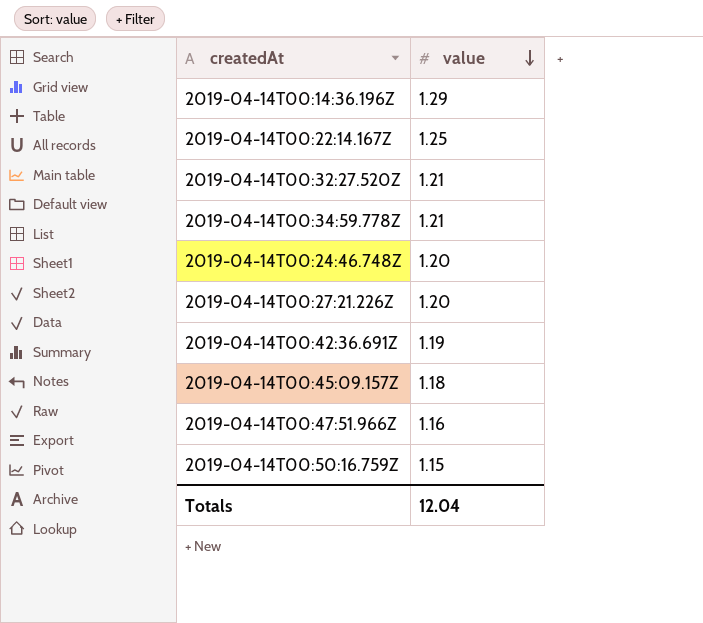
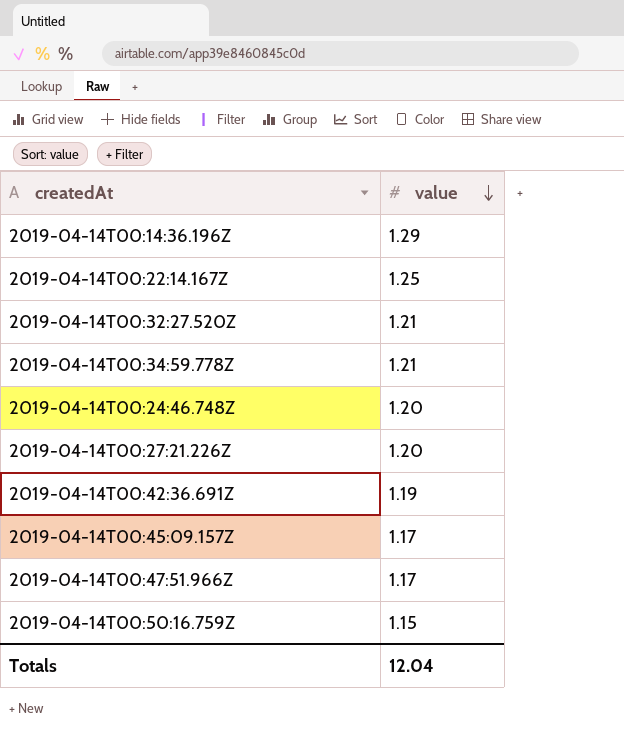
2019-04-14T00:45:09.157Z | value: 1.18 -> 1.17
2019-04-14T00:47:51.966Z | value: 1.16 -> 1.17

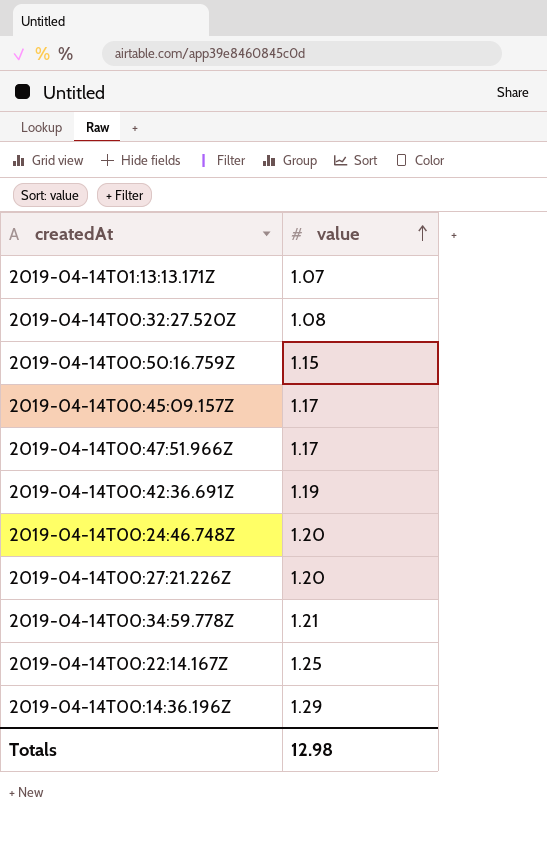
row order: value descending -> value ascending
row 2019-04-14T01:13:13.171Z: none -> 1.07
2019-04-14T00:32:27.520Z | value: 1.21 -> 1.08
Totals | value: 12.04 -> 12.98

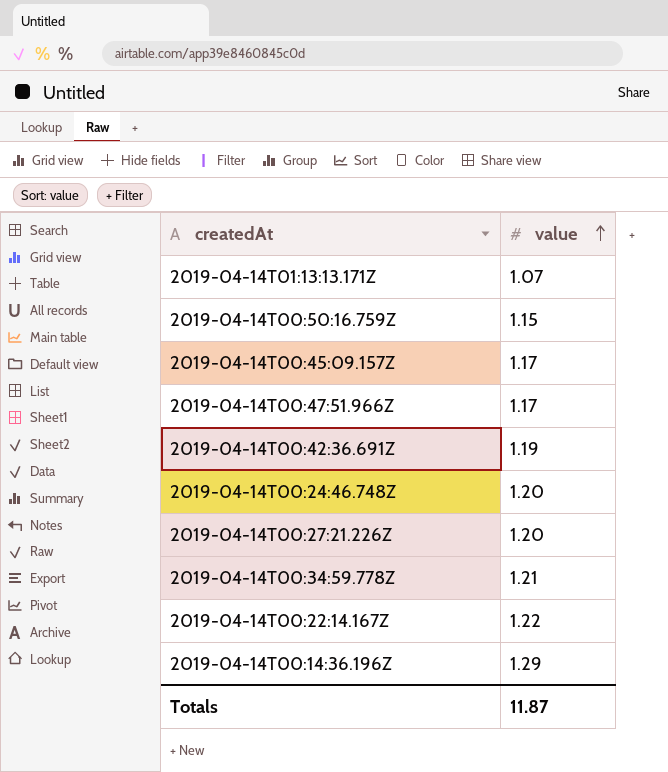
row 2019-04-14T00:32:27.520Z: 1.08 -> none
2019-04-14T00:22:14.167Z | value: 1.25 -> 1.22
Totals | value: 12.98 -> 11.87

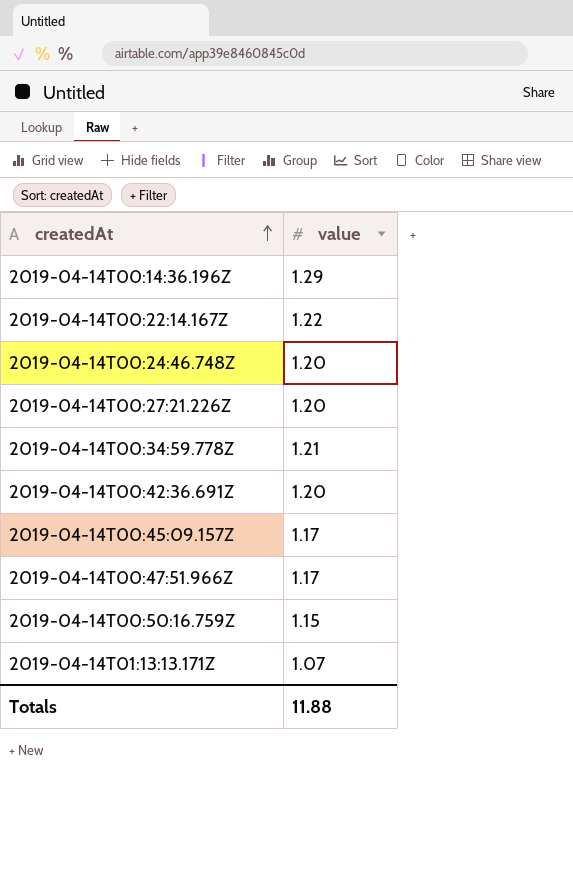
row order: value ascending -> createdAt ascending
2019-04-14T00:42:36.691Z | value: 1.19 -> 1.20
Totals | value: 11.87 -> 11.88

